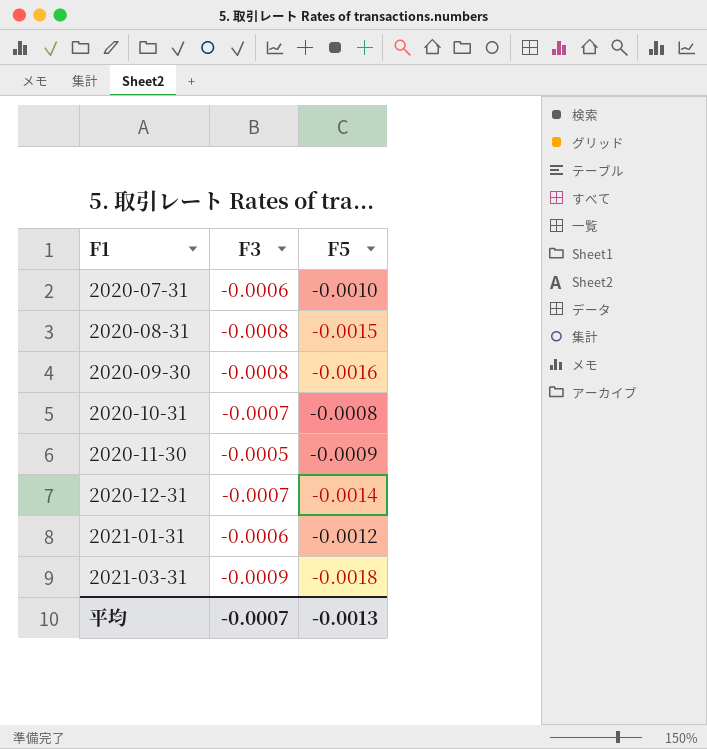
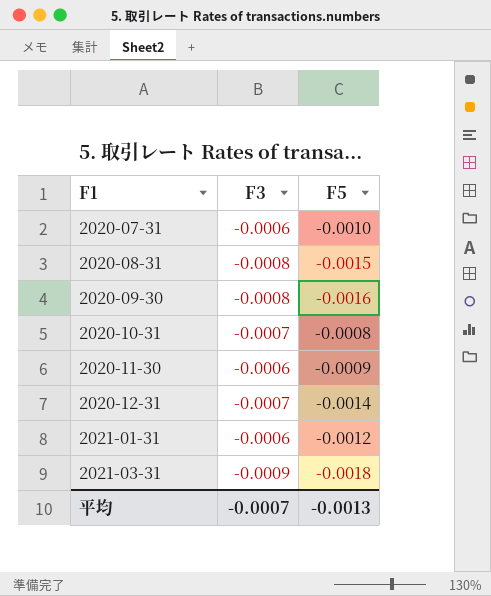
2020-11-30 | F3: -0.0005 -> -0.0006

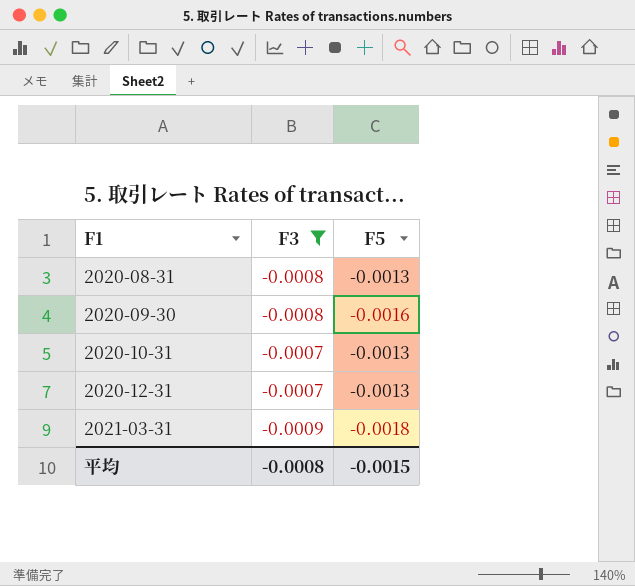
filter: none -> F3 != -0.0006
2020-08-31 | F5: -0.0015 -> -0.0013
2020-10-31 | F5: -0.0008 -> -0.0013
2020-12-31 | F5: -0.0014 -> -0.0013
平均 | F3: -0.0007 -> -0.0008
平均 | F5: -0.0013 -> -0.0015

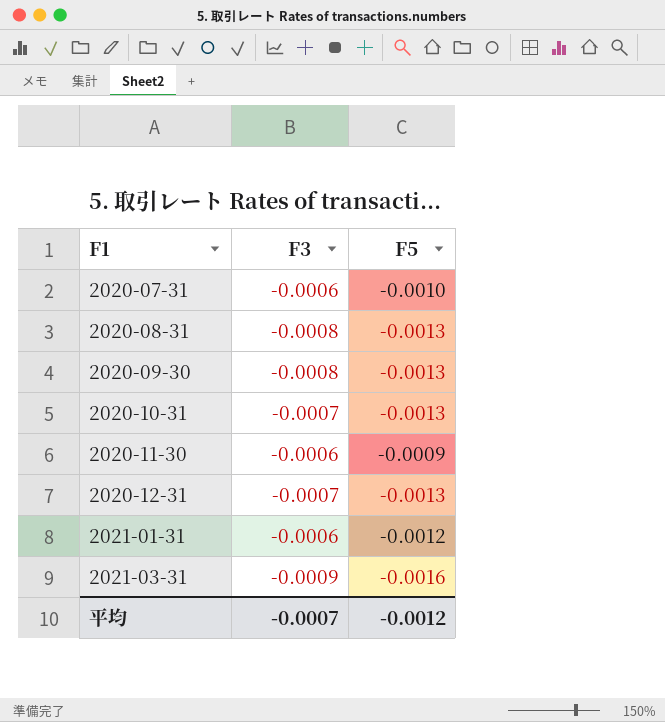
filter: F3 != -0.0006 -> none
2020-09-30 | F5: -0.0016 -> -0.0013
2021-03-31 | F5: -0.0018 -> -0.0016
平均 | F3: -0.0008 -> -0.0007
平均 | F5: -0.0015 -> -0.0012

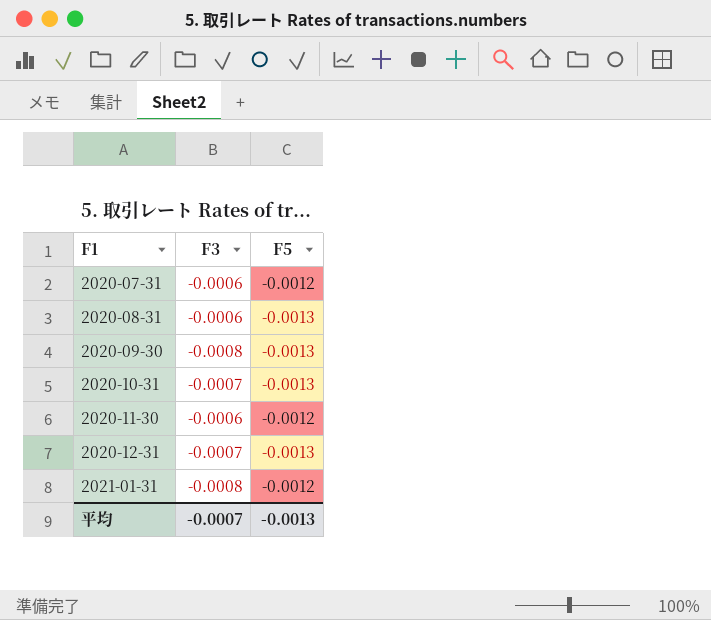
row 2021-03-31: -0.0009 | -0.0016 -> none
2020-07-31 | F5: -0.0010 -> -0.0012
2020-08-31 | F3: -0.0008 -> -0.0006
2020-11-30 | F5: -0.0009 -> -0.0012
2021-01-31 | F3: -0.0006 -> -0.0008
平均 | F5: -0.0012 -> -0.0013

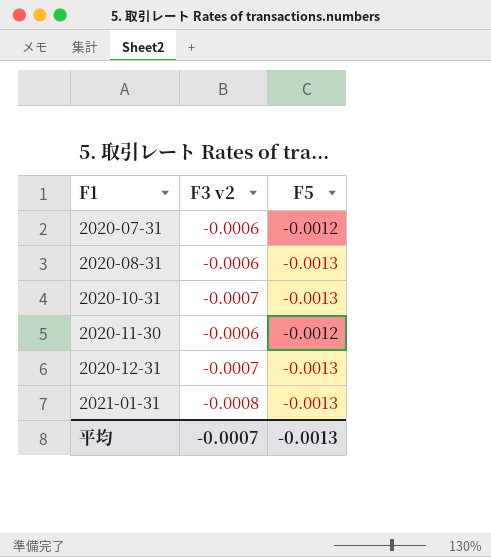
column name: F3 -> F3 v2
row 2020-09-30: -0.0008 | -0.0013 -> none
2021-01-31 | F5: -0.0012 -> -0.0013

